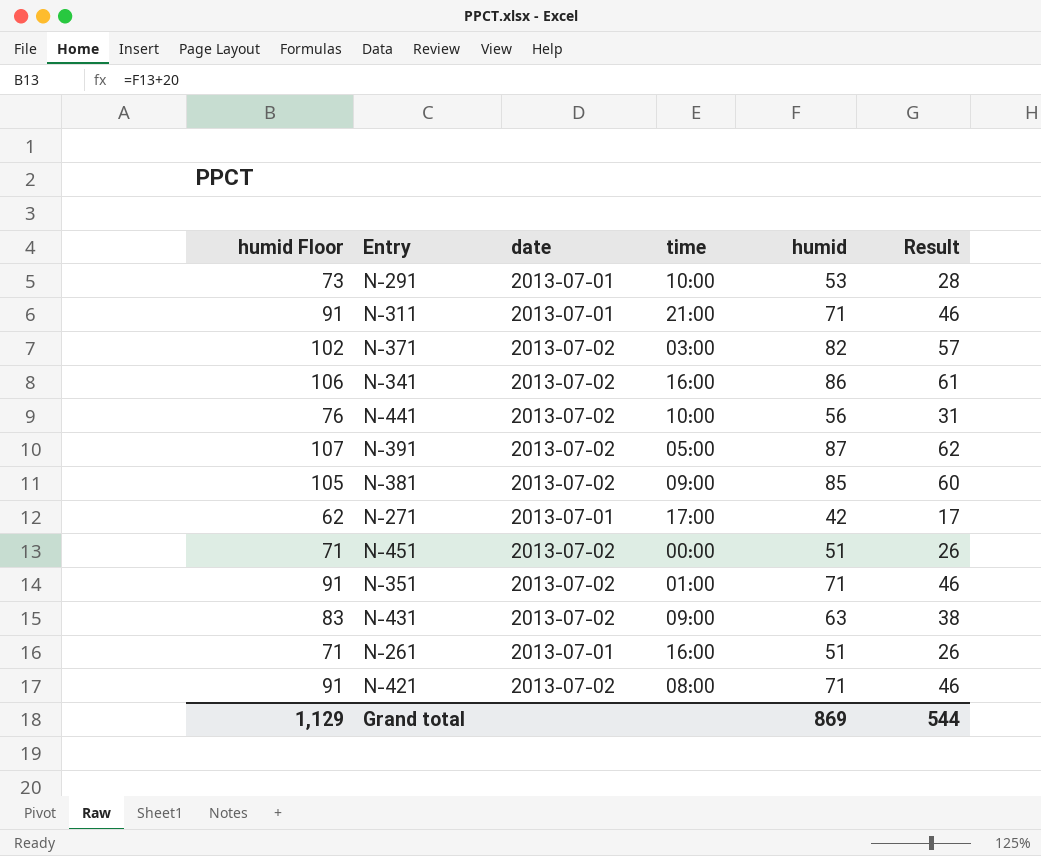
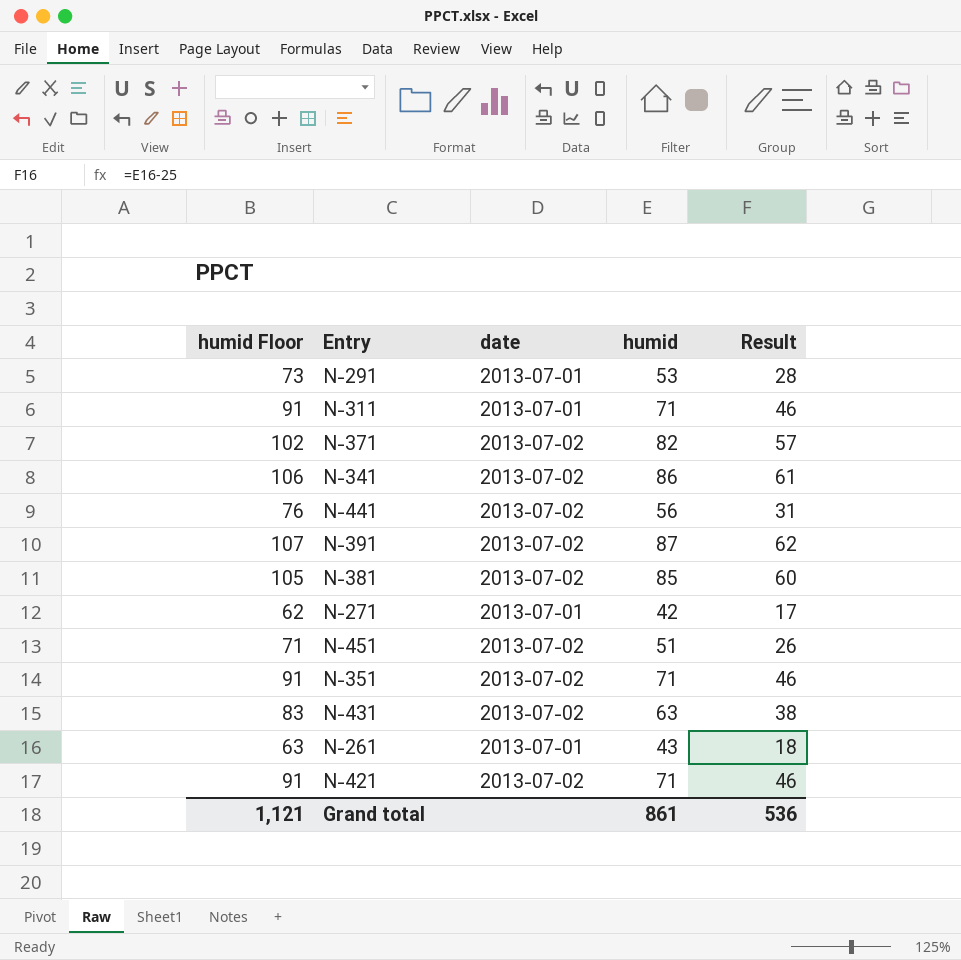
column time | position: 4 -> none
N-261 | humid Floor: 71 -> 63
N-261 | humid: 51 -> 43
N-261 | Result: 26 -> 18
Grand total | humid Floor: 1,129 -> 1,121
Grand total | humid: 869 -> 861
Grand total | Result: 544 -> 536

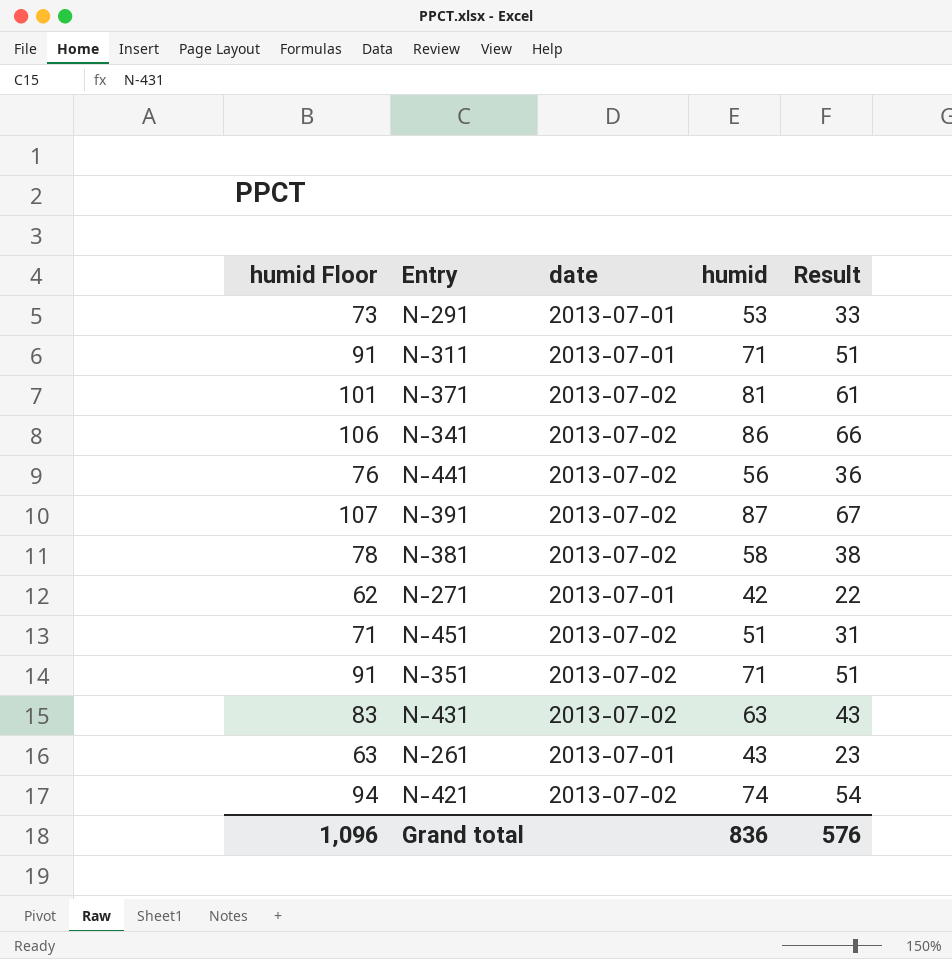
column Result | formula: [humid] - 25 -> [humid] - 20
N-371 | humid Floor: 102 -> 101
N-371 | humid: 82 -> 81
N-381 | humid Floor: 105 -> 78
N-381 | humid: 85 -> 58
N-421 | humid Floor: 91 -> 94
N-421 | humid: 71 -> 74
Grand total | humid Floor: 1,121 -> 1,096
Grand total | humid: 861 -> 836
Grand total | Result: 536 -> 576

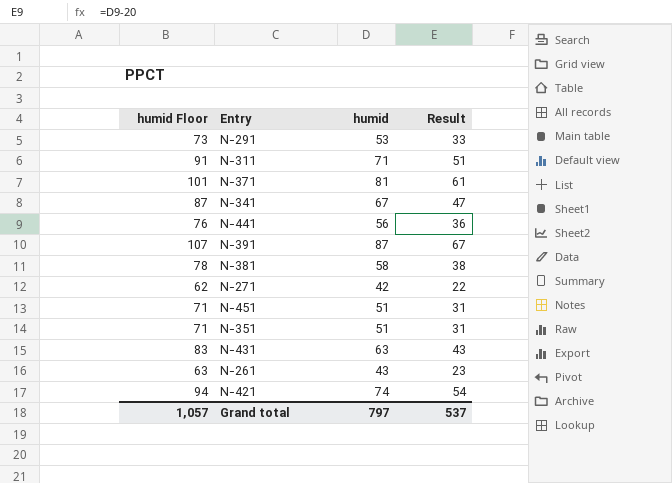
column date | position: 3 -> none
N-341 | humid Floor: 106 -> 87
N-341 | humid: 86 -> 67
N-341 | Result: 66 -> 47
N-351 | humid Floor: 91 -> 71
N-351 | humid: 71 -> 51
N-351 | Result: 51 -> 31
Grand total | humid Floor: 1,096 -> 1,057
Grand total | humid: 836 -> 797
Grand total | Result: 576 -> 537

